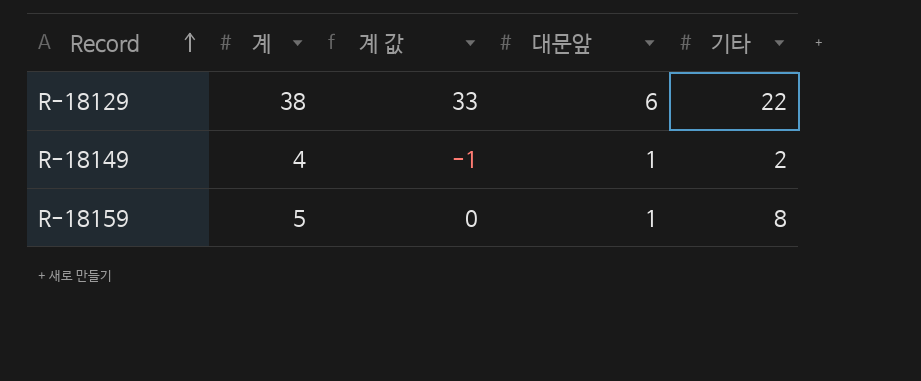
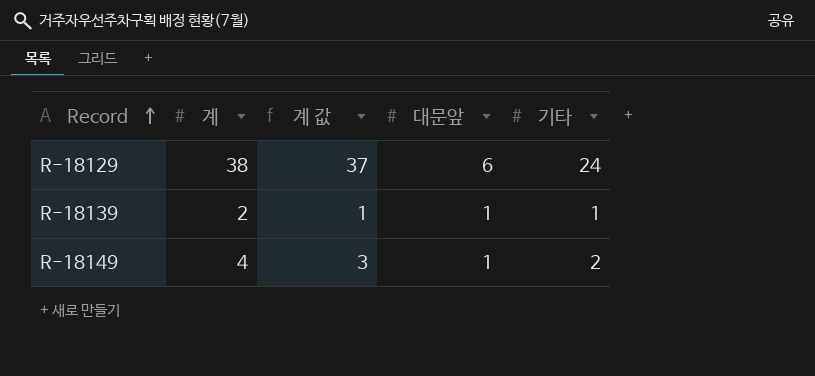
column 계 값 | formula: [계] - 5 -> [계] - 1
row R-18159: 5 | 0 | 1 | 8 -> none
R-18129 | 기타: 22 -> 24
row R-18139: none -> 2 | 1 | 1 | 1

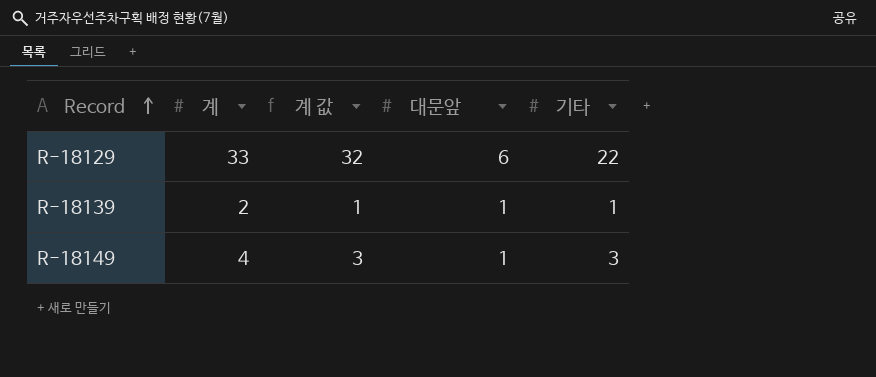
R-18129 | 계: 38 -> 33
R-18129 | 계 값: 37 -> 32
R-18129 | 기타: 24 -> 22
R-18149 | 기타: 2 -> 3

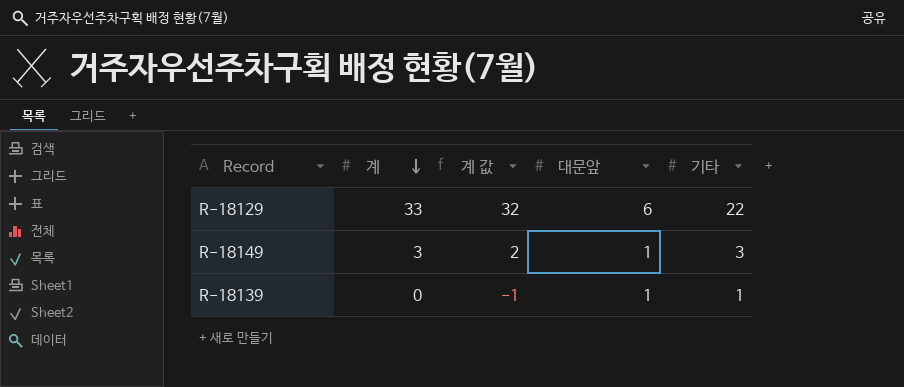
row order: Record ascending -> 계 descending
R-18149 | 계: 4 -> 3
R-18149 | 계 값: 3 -> 2
R-18139 | 계: 2 -> 0
R-18139 | 계 값: 1 -> -1

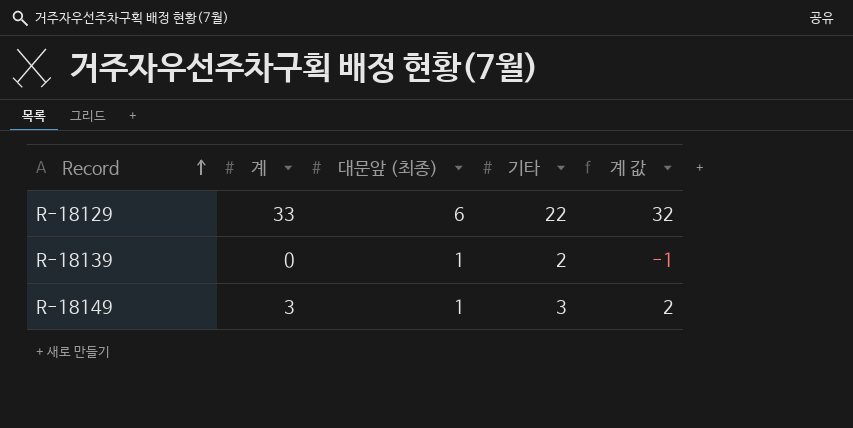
row order: 계 descending -> Record ascending
column name: 대문앞 -> 대문앞 (최종)
column 계 값 | position: 3 -> 5
R-18139 | 기타: 1 -> 2

